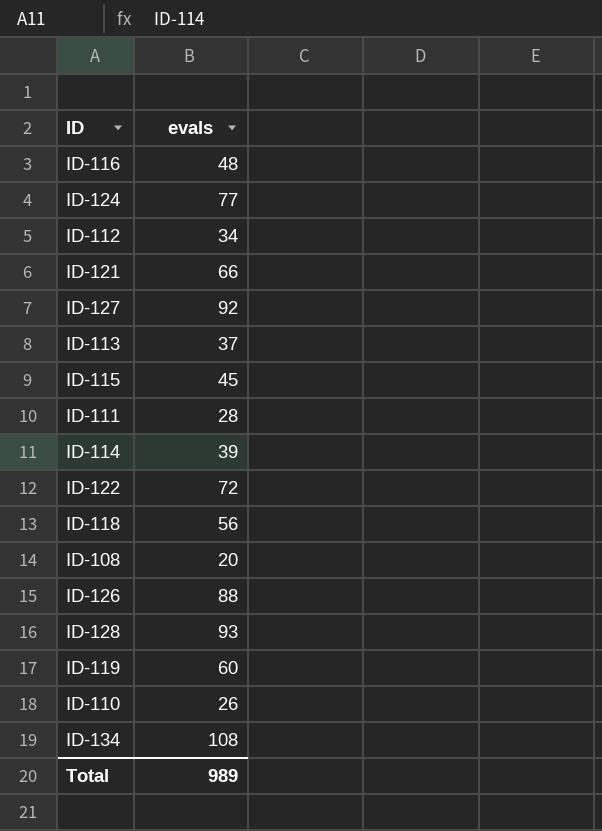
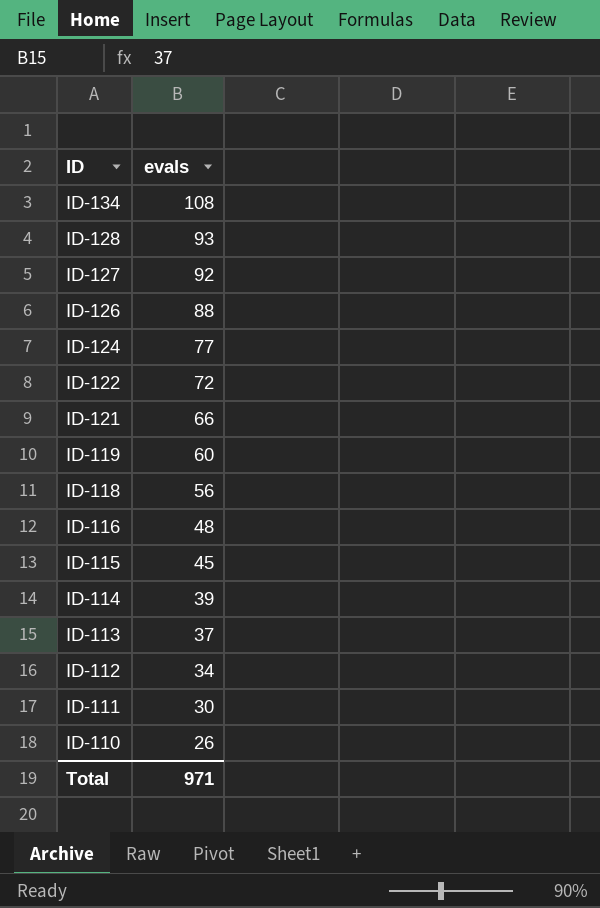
row order: none -> ID descending
row ID-108: 20 -> none
ID-111 | evals: 28 -> 30
Total | evals: 989 -> 971

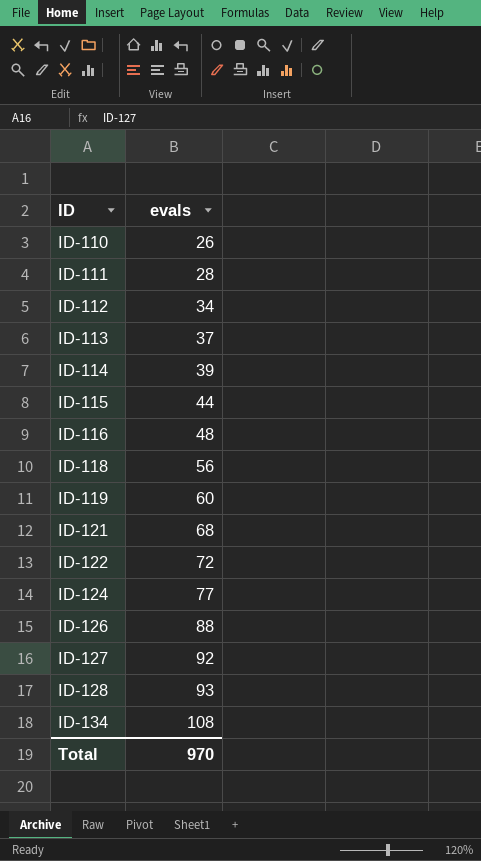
row order: ID descending -> ID ascending
ID-111 | evals: 30 -> 28
ID-115 | evals: 45 -> 44
ID-121 | evals: 66 -> 68
Total | evals: 971 -> 970

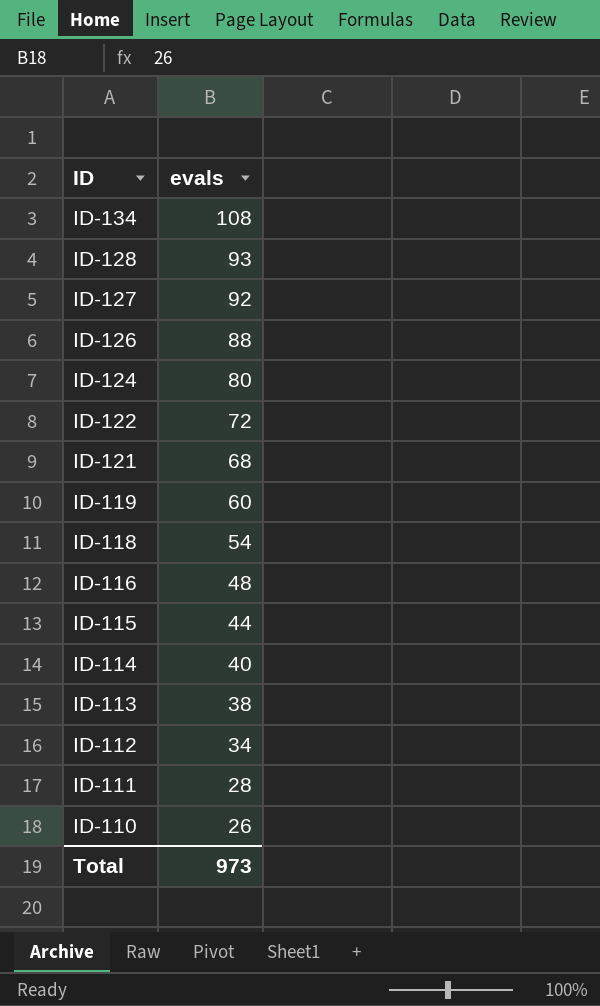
row order: ID ascending -> ID descending
ID-124 | evals: 77 -> 80
ID-118 | evals: 56 -> 54
ID-114 | evals: 39 -> 40
ID-113 | evals: 37 -> 38
Total | evals: 970 -> 973

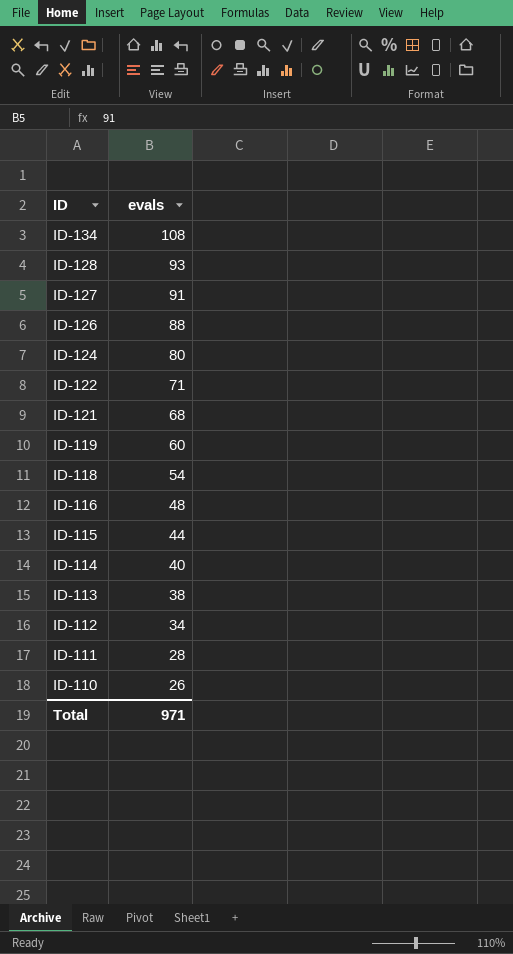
ID-127 | evals: 92 -> 91
ID-122 | evals: 72 -> 71
Total | evals: 973 -> 971

